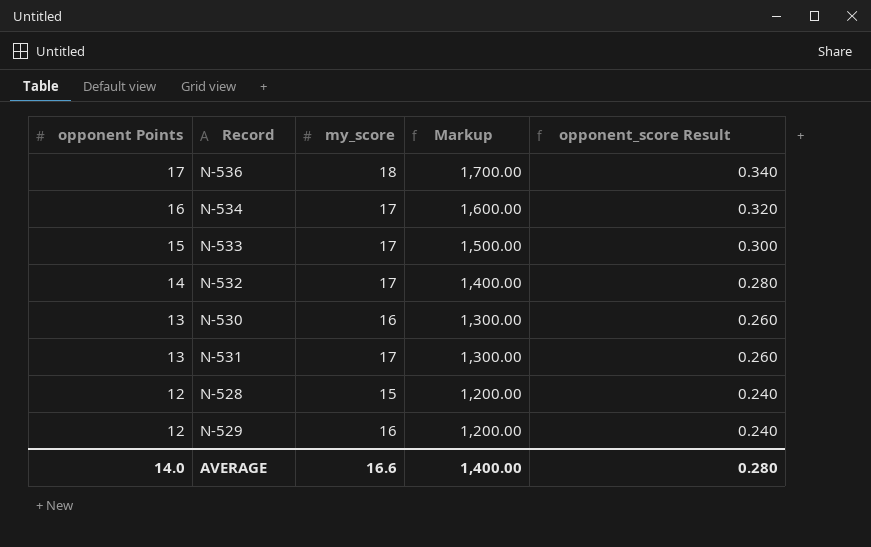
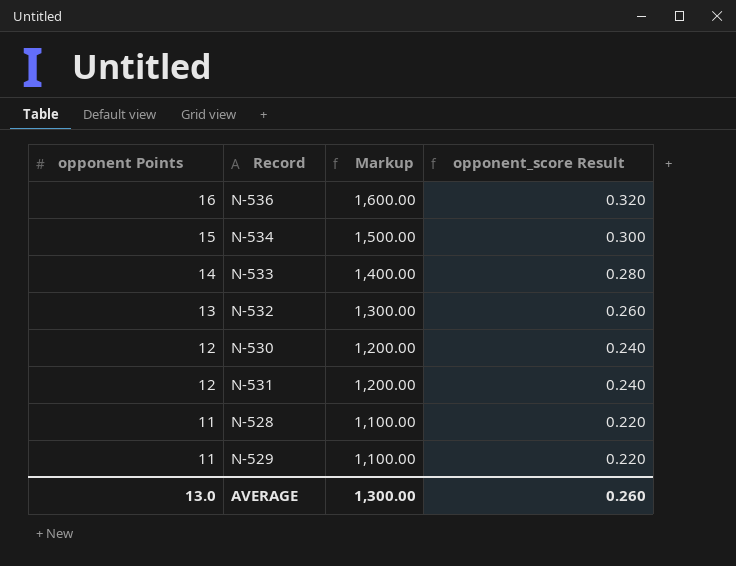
column my_score | position: 3 -> none
N-536 | opponent Points: 17 -> 16
N-536 | Markup: 1,700.00 -> 1,600.00
N-536 | opponent_score Result: 0.340 -> 0.320
N-534 | opponent Points: 16 -> 15
N-534 | Markup: 1,600.00 -> 1,500.00
N-534 | opponent_score Result: 0.320 -> 0.300
N-533 | opponent Points: 15 -> 14
N-533 | Markup: 1,500.00 -> 1,400.00
N-533 | opponent_score Result: 0.300 -> 0.280
N-532 | opponent Points: 14 -> 13
N-532 | Markup: 1,400.00 -> 1,300.00
N-532 | opponent_score Result: 0.280 -> 0.260
N-530 | opponent Points: 13 -> 12
N-530 | Markup: 1,300.00 -> 1,200.00
N-530 | opponent_score Result: 0.260 -> 0.240
N-531 | opponent Points: 13 -> 12
N-531 | Markup: 1,300.00 -> 1,200.00
N-531 | opponent_score Result: 0.260 -> 0.240
N-528 | opponent Points: 12 -> 11
N-528 | Markup: 1,200.00 -> 1,100.00
N-528 | opponent_score Result: 0.240 -> 0.220
N-529 | opponent Points: 12 -> 11
N-529 | Markup: 1,200.00 -> 1,100.00
N-529 | opponent_score Result: 0.240 -> 0.220
AVERAGE | opponent Points: 14.0 -> 13.0
AVERAGE | Markup: 1,400.00 -> 1,300.00
AVERAGE | opponent_score Result: 0.280 -> 0.260

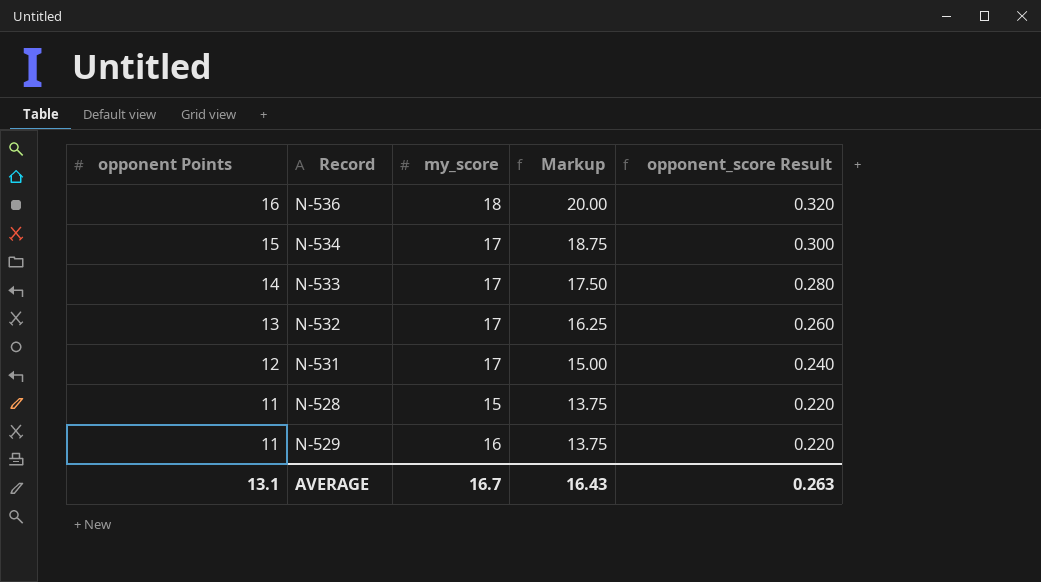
column my_score | position: none -> 3
column Markup | formula: [opponent Points] * 100 -> [opponent Points] * 1.25
row N-530: 12 | 1,200.00 | 0.240 -> none
AVERAGE | opponent Points: 13.0 -> 13.1
AVERAGE | Markup: 1,300.00 -> 16.43
AVERAGE | opponent_score Result: 0.260 -> 0.263

